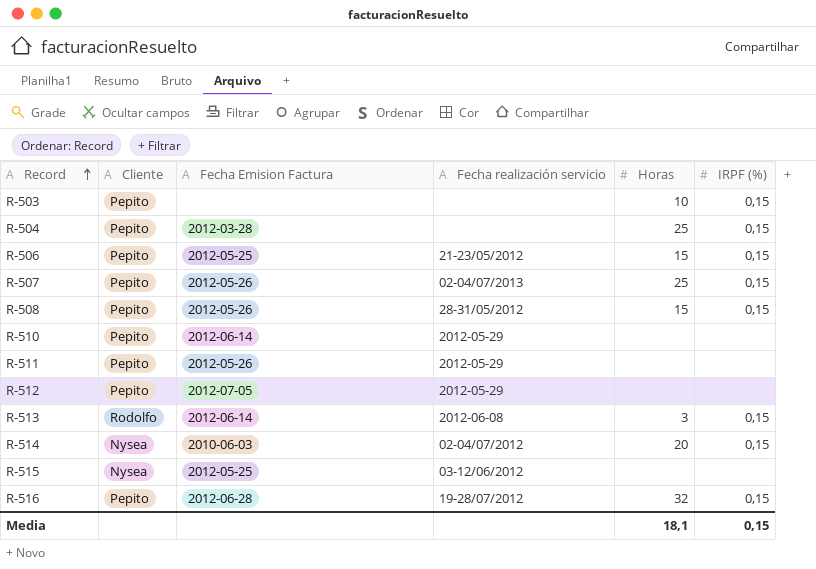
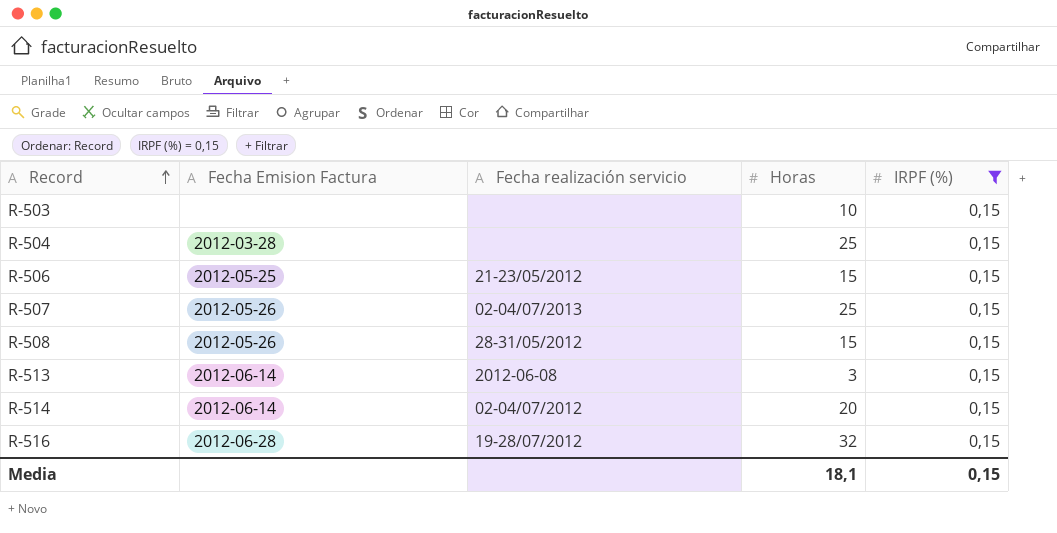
filter: none -> IRPF (%) = 0,15
column Cliente | position: 2 -> none
R-514 | Fecha Emision Factura: 2010-06-03 -> 2012-06-14

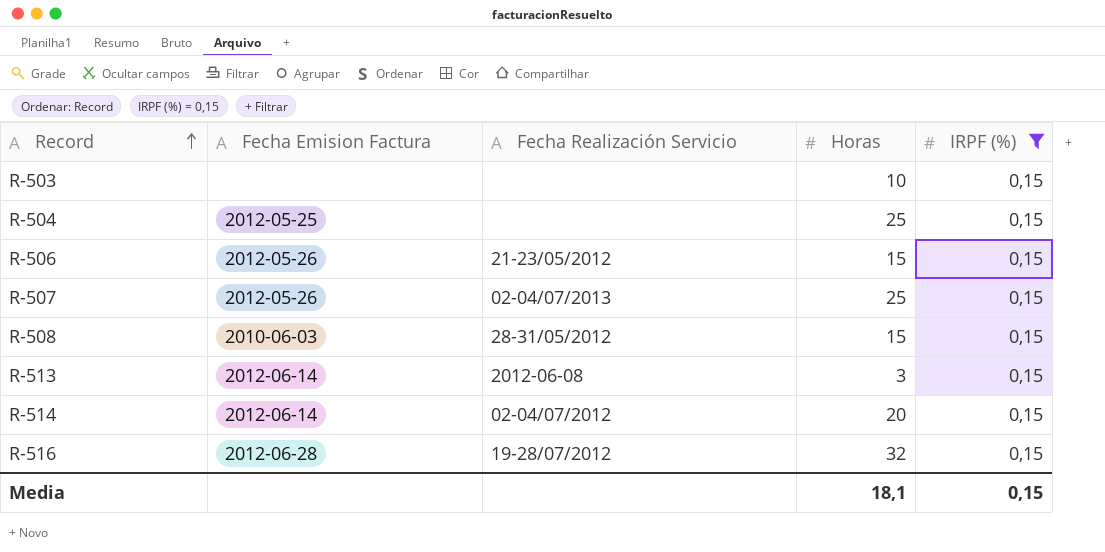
column name: Fecha realización servicio -> Fecha Realización Servicio
R-504 | Fecha Emision Factura: 2012-03-28 -> 2012-05-25
R-506 | Fecha Emision Factura: 2012-05-25 -> 2012-05-26
R-508 | Fecha Emision Factura: 2012-05-26 -> 2010-06-03

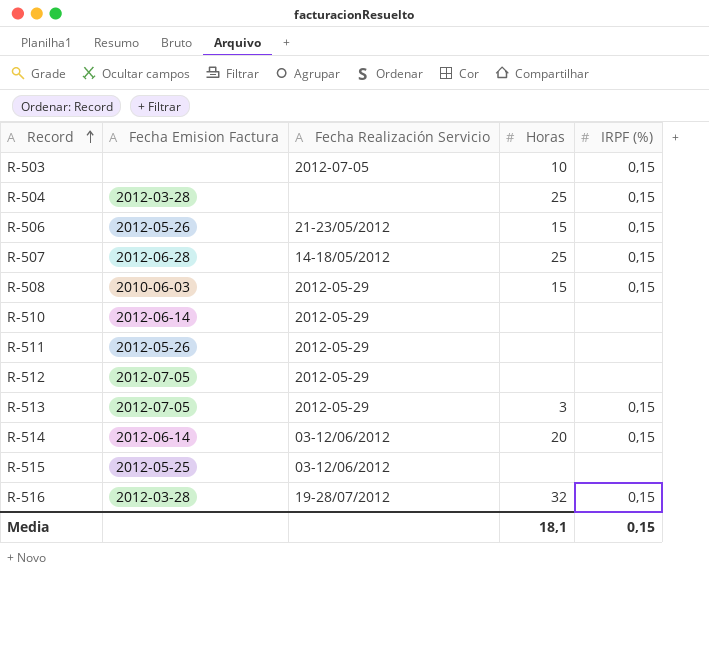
filter: IRPF (%) = 0,15 -> none
R-503 | Fecha Realización Servicio: none -> 2012-07-05
R-504 | Fecha Emision Factura: 2012-05-25 -> 2012-03-28
R-507 | Fecha Emision Factura: 2012-05-26 -> 2012-06-28
R-507 | Fecha Realización Servicio: 02-04/07/2013 -> 14-18/05/2012
R-508 | Fecha Realización Servicio: 28-31/05/2012 -> 2012-05-29
R-513 | Fecha Emision Factura: 2012-06-14 -> 2012-07-05
R-513 | Fecha Realización Servicio: 2012-06-08 -> 2012-05-29
R-514 | Fecha Realización Servicio: 02-04/07/2012 -> 03-12/06/2012
R-516 | Fecha Emision Factura: 2012-06-28 -> 2012-03-28

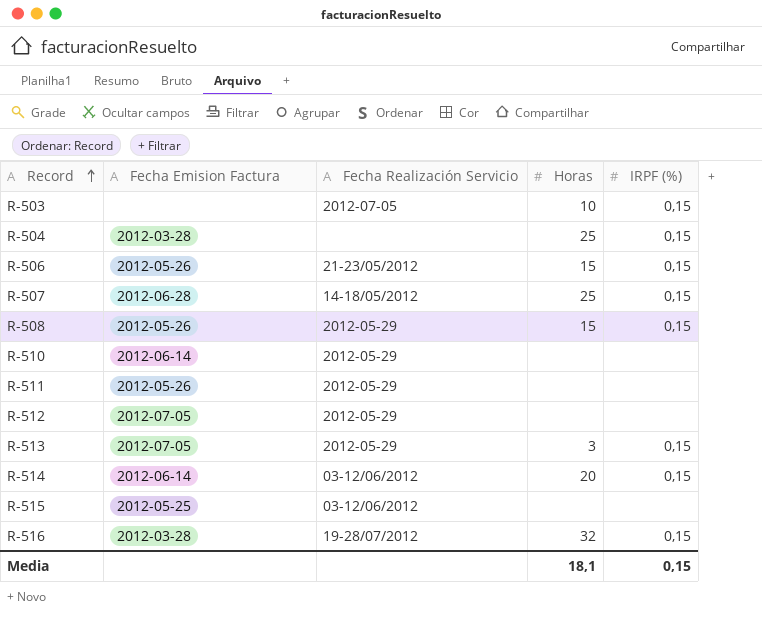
R-508 | Fecha Emision Factura: 2010-06-03 -> 2012-05-26

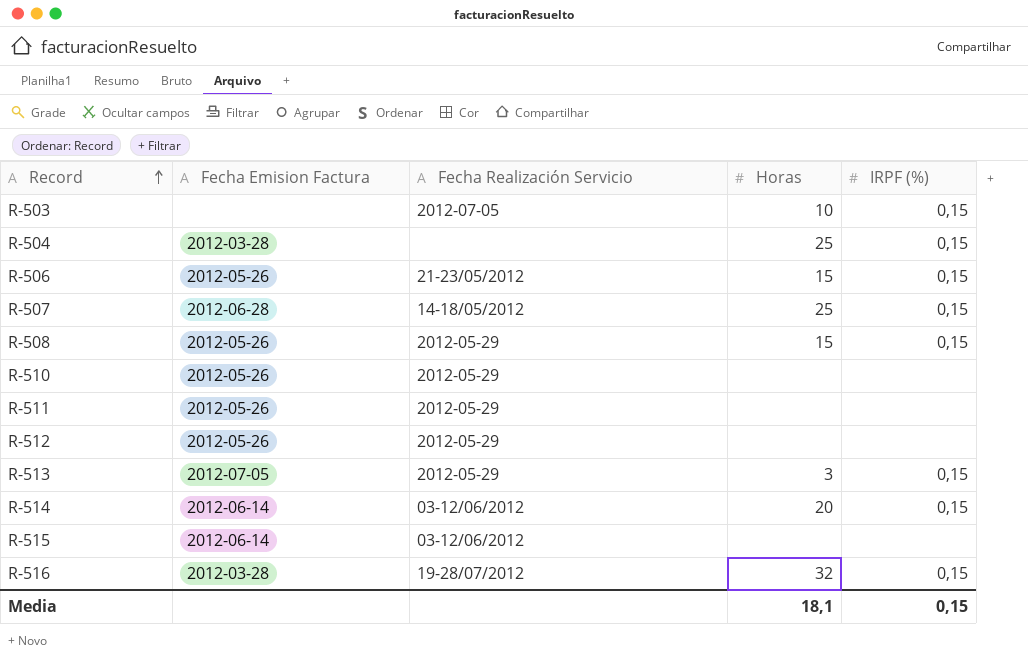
R-510 | Fecha Emision Factura: 2012-06-14 -> 2012-05-26
R-512 | Fecha Emision Factura: 2012-07-05 -> 2012-05-26
R-515 | Fecha Emision Factura: 2012-05-25 -> 2012-06-14

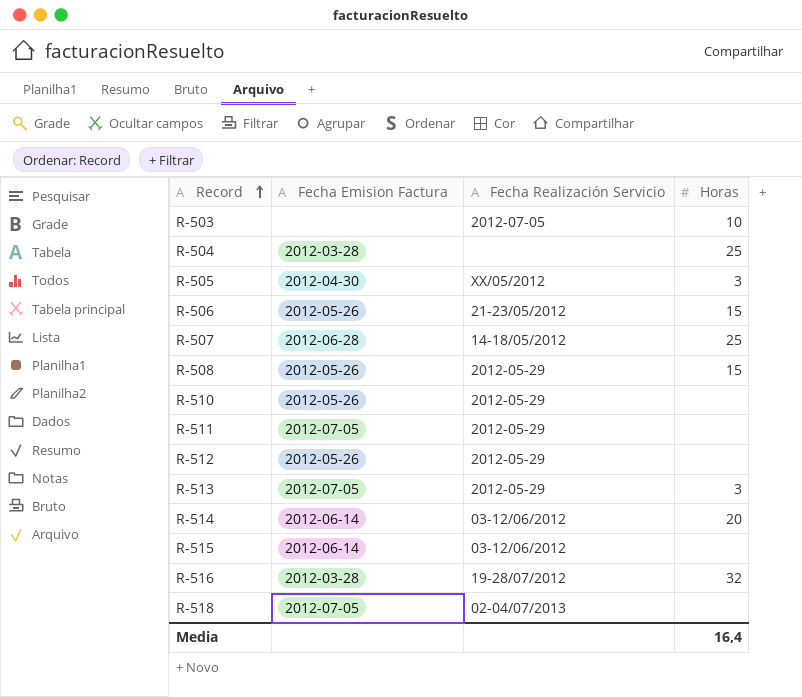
column IRPF (%) | position: 5 -> none
row R-505: none -> 2012-04-30 | XX/05/2012 | 3
R-511 | Fecha Emision Factura: 2012-05-26 -> 2012-07-05
row R-518: none -> 2012-07-05 | 02-04/07/2013 | none
Media | Horas: 18,1 -> 16,4

